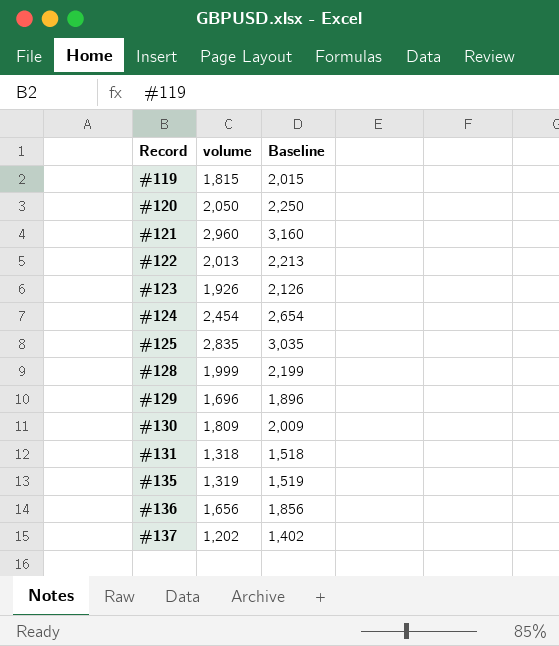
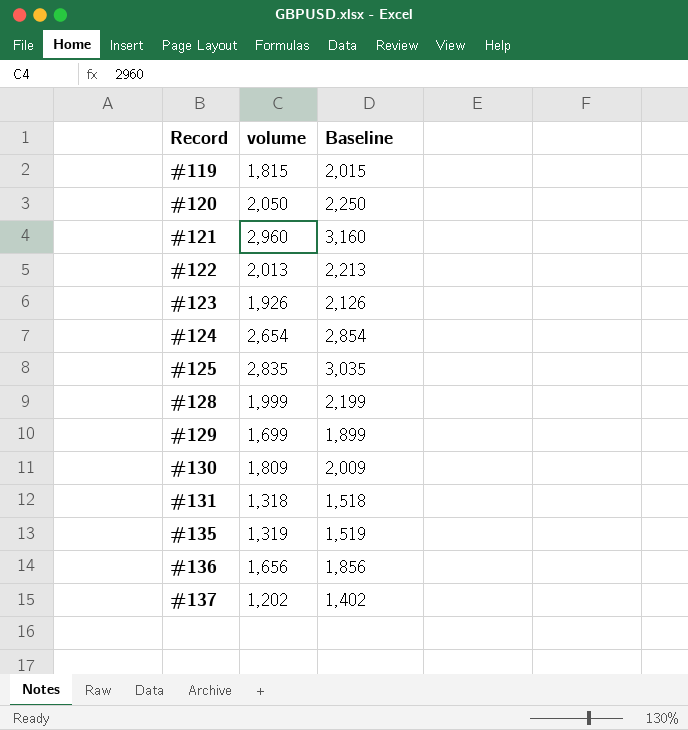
#124 | volume: 2,454 -> 2,654
#124 | Baseline: 2,654 -> 2,854
#129 | volume: 1,696 -> 1,699
#129 | Baseline: 1,896 -> 1,899

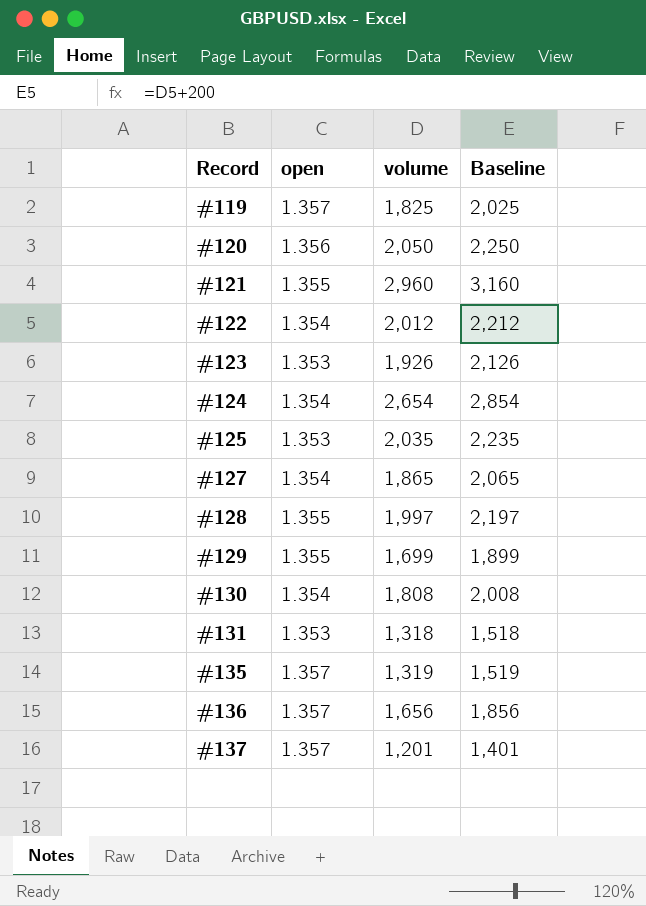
column open | position: none -> 2
#119 | volume: 1,815 -> 1,825
#119 | Baseline: 2,015 -> 2,025
#122 | volume: 2,013 -> 2,012
#122 | Baseline: 2,213 -> 2,212
#125 | volume: 2,835 -> 2,035
#125 | Baseline: 3,035 -> 2,235
row #127: none -> 1.354 | 1,865 | 2,065
#128 | volume: 1,999 -> 1,997
#128 | Baseline: 2,199 -> 2,197
#130 | volume: 1,809 -> 1,808
#130 | Baseline: 2,009 -> 2,008
#137 | volume: 1,202 -> 1,201
#137 | Baseline: 1,402 -> 1,401

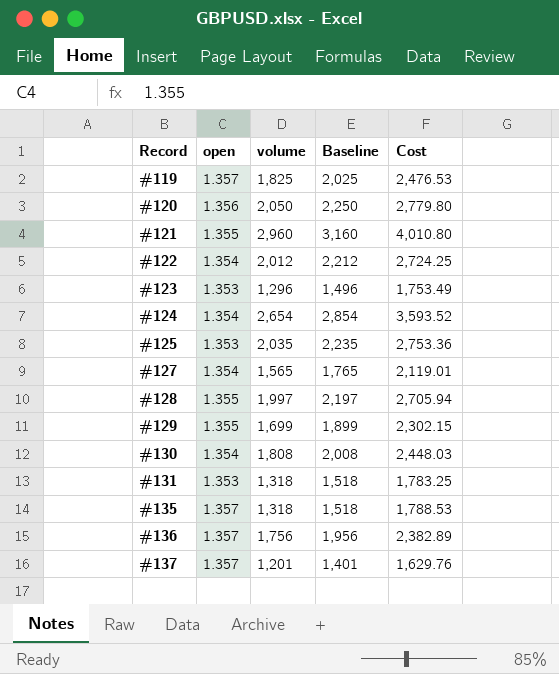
column Cost | formula: none -> [open] * [volume]
#123 | volume: 1,926 -> 1,296
#123 | Baseline: 2,126 -> 1,496
#127 | volume: 1,865 -> 1,565
#127 | Baseline: 2,065 -> 1,765
#135 | volume: 1,319 -> 1,318
#135 | Baseline: 1,519 -> 1,518
#136 | volume: 1,656 -> 1,756
#136 | Baseline: 1,856 -> 1,956

